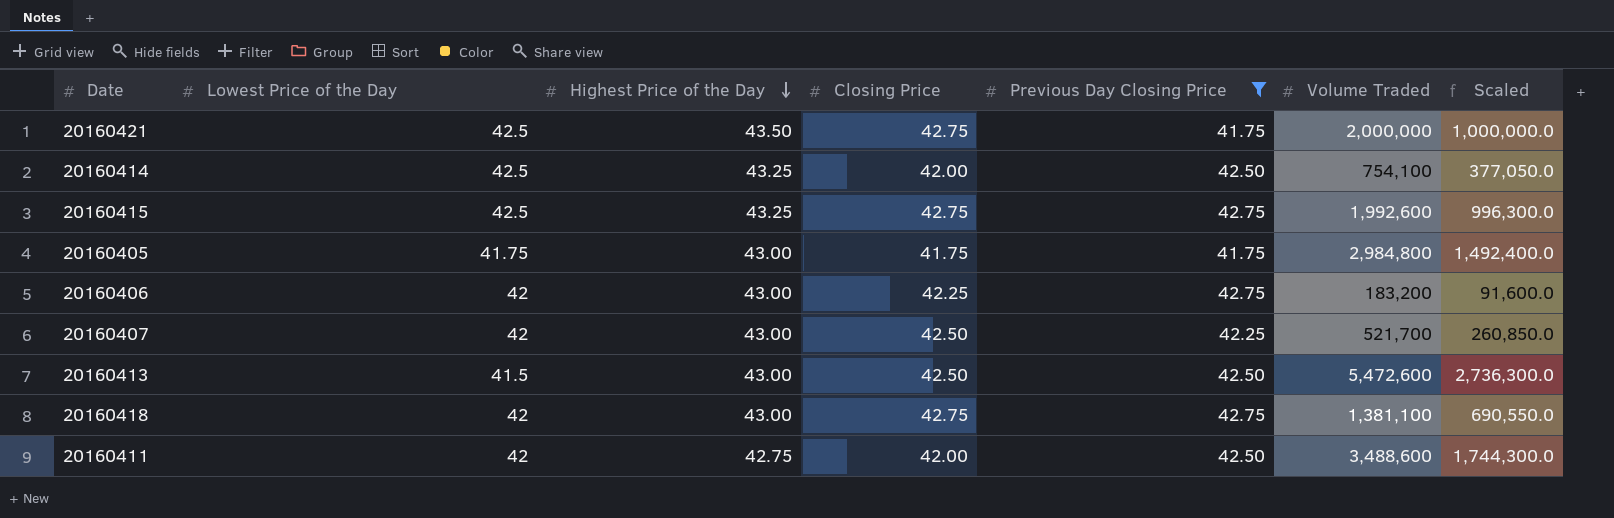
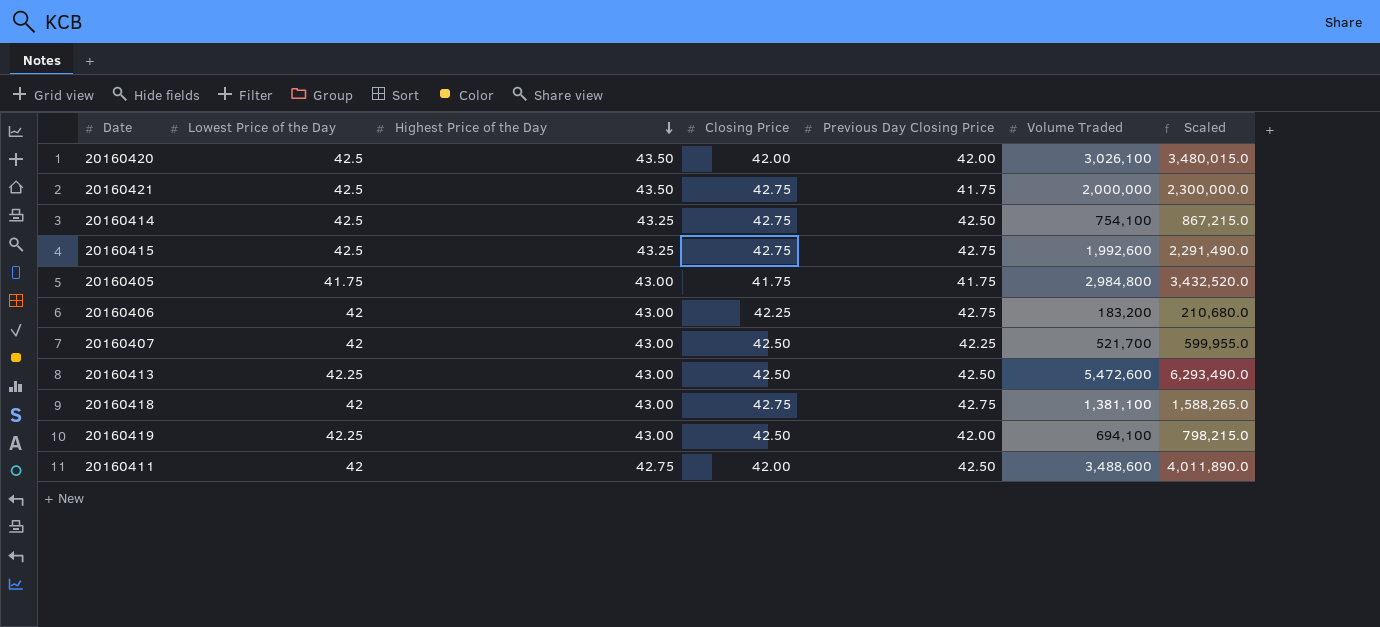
filter: Previous Day Closing Price != 42.00 -> none
column Scaled | formula: [Volume Traded] * 0.5 -> [Volume Traded] * 1.15
20160414 | Closing Price: 42.00 -> 42.75
20160413 | Lowest Price of the Day: 41.5 -> 42.25

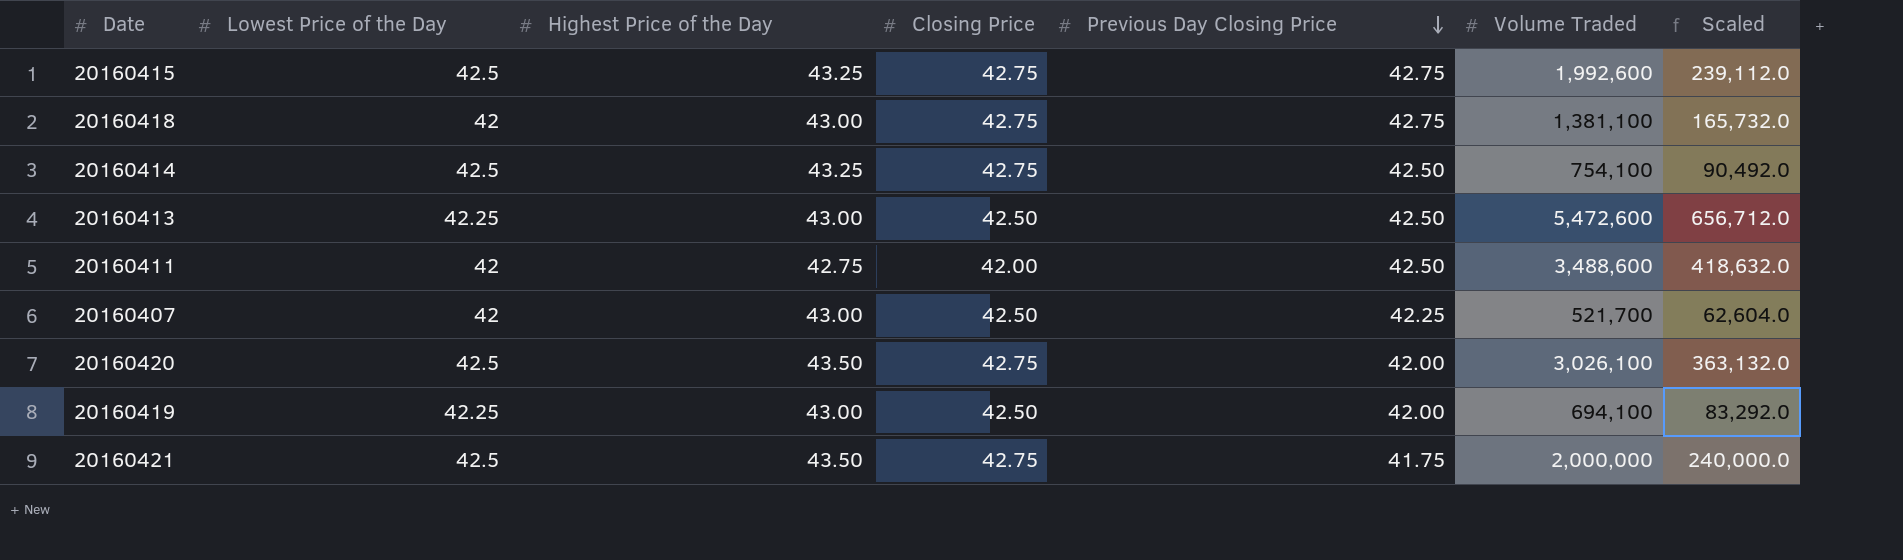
row order: Highest Price of the Day descending -> Previous Day Closing Price descending
column Scaled | formula: [Volume Traded] * 1.15 -> [Volume Traded] * 0.12
row 20160405: 41.75 | 43.00 | 41.75 | 41.75 | 2,984,800 | 3,432,520.0 -> none
row 20160406: 42 | 43.00 | 42.25 | 42.75 | 183,200 | 210,680.0 -> none
20160420 | Closing Price: 42.00 -> 42.75

